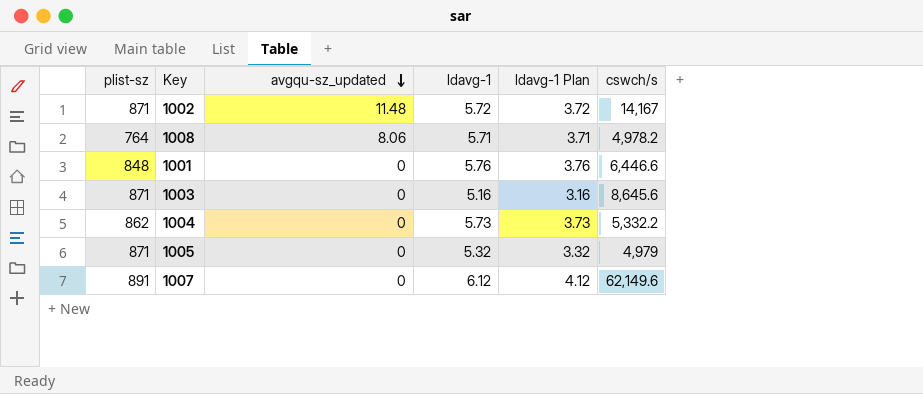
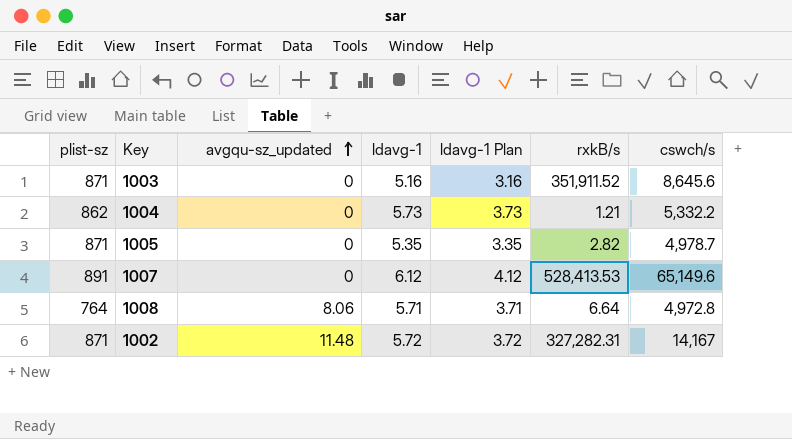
row order: avgqu-sz_updated descending -> avgqu-sz_updated ascending
column rxkB/s | position: none -> 6
row 1001: 848 | 0 | 5.76 | 3.76 | 6,446.6 -> none
1005 | ldavg-1: 5.32 -> 5.35
1005 | ldavg-1 Plan: 3.32 -> 3.35
1005 | cswch/s: 4,979 -> 4,978.7
1007 | cswch/s: 62,149.6 -> 65,149.6
1008 | cswch/s: 4,978.2 -> 4,972.8

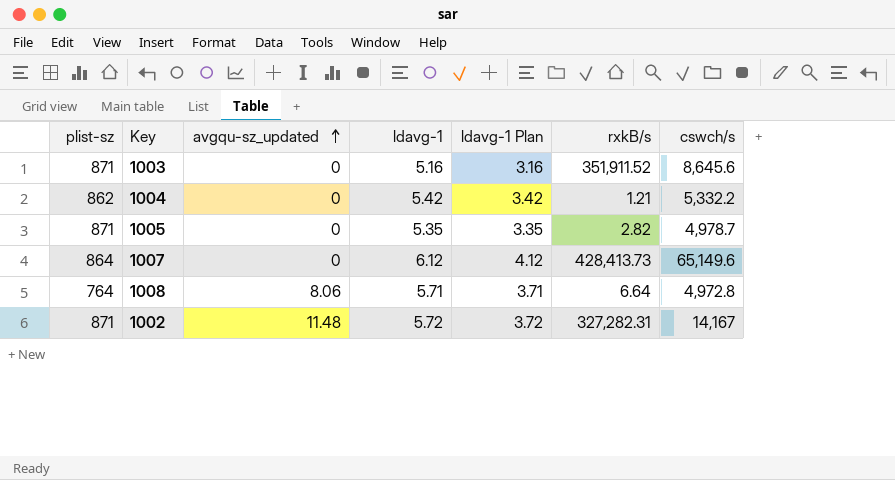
1004 | ldavg-1: 5.73 -> 5.42
1004 | ldavg-1 Plan: 3.73 -> 3.42
1007 | plist-sz: 891 -> 864
1007 | rxkB/s: 528,413.53 -> 428,413.73

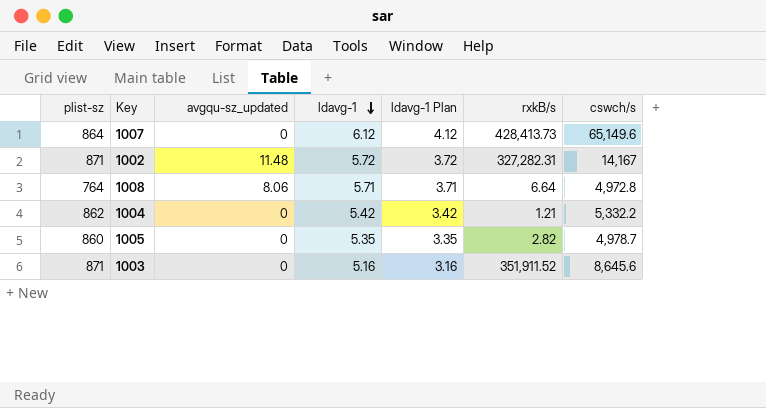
row order: avgqu-sz_updated ascending -> ldavg-1 descending
1005 | plist-sz: 871 -> 860

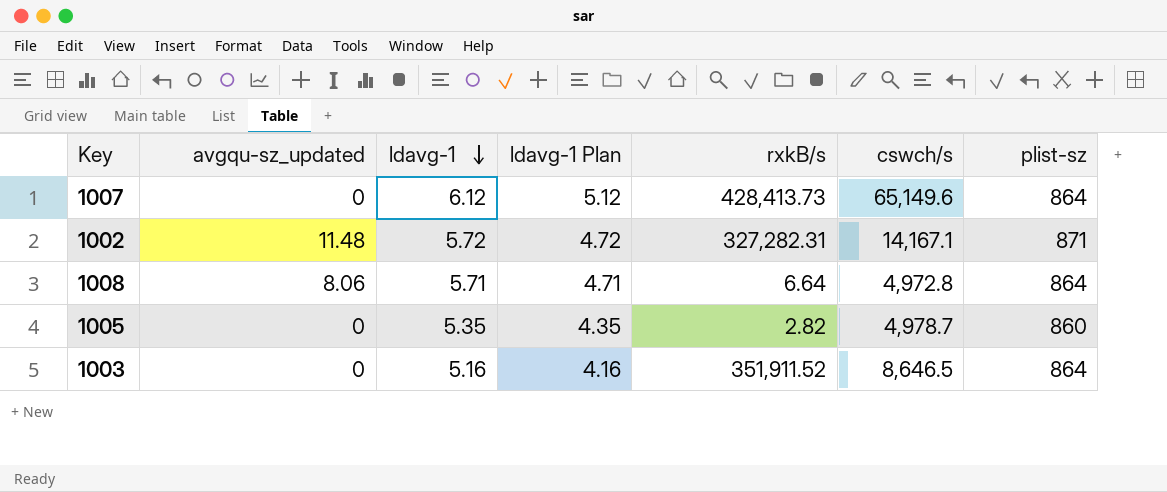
column ldavg-1 Plan | formula: [ldavg-1] - 2 -> [ldavg-1] - 1
column plist-sz | position: 1 -> 7
row 1004: 862 | 0 | 5.42 | 3.42 | 1.21 | 5,332.2 -> none
1002 | cswch/s: 14,167 -> 14,167.1
1008 | plist-sz: 764 -> 864
1003 | cswch/s: 8,645.6 -> 8,646.5
1003 | plist-sz: 871 -> 864

